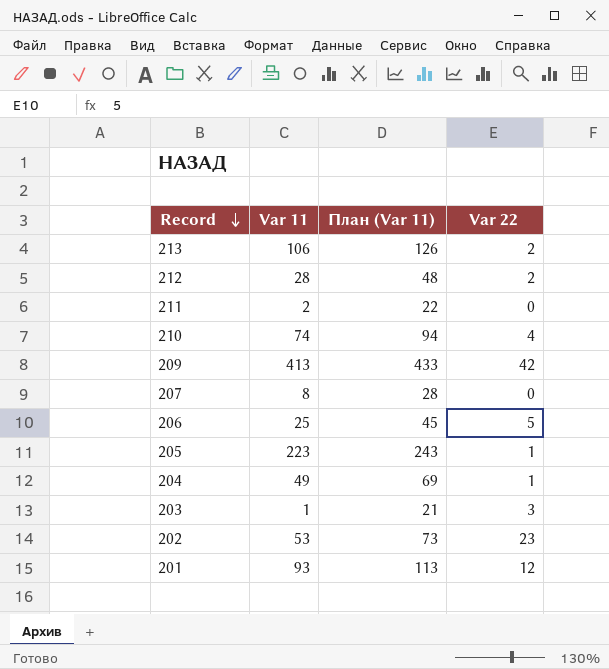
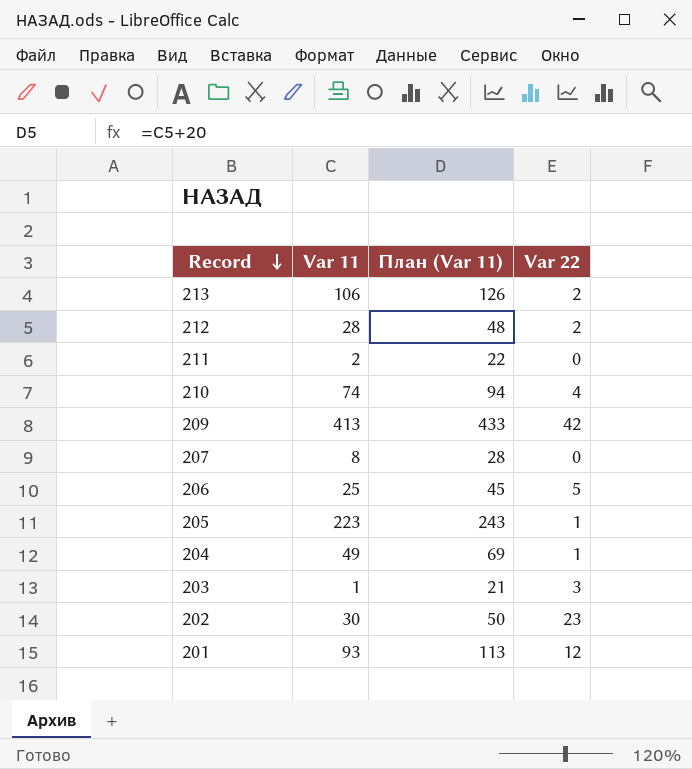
202 | Var 11: 53 -> 30
202 | План (Var 11): 73 -> 50

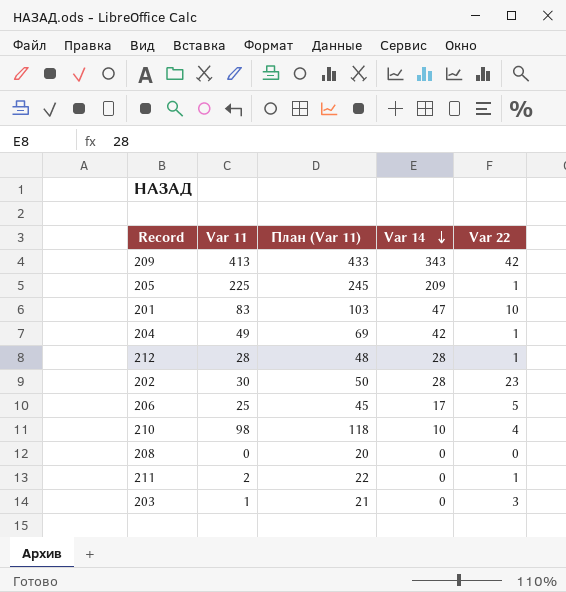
row order: Record descending -> Var 14 descending
column Var 14 | position: none -> 4
row 213: 106 | 126 | 2 -> none
row 207: 8 | 28 | 0 -> none
205 | Var 11: 223 -> 225
205 | План (Var 11): 243 -> 245
201 | Var 11: 93 -> 83
201 | План (Var 11): 113 -> 103
201 | Var 22: 12 -> 10
212 | Var 22: 2 -> 1
210 | Var 11: 74 -> 98
210 | План (Var 11): 94 -> 118
row 208: none -> 0 | 20 | 0 | 0
211 | Var 22: 0 -> 1

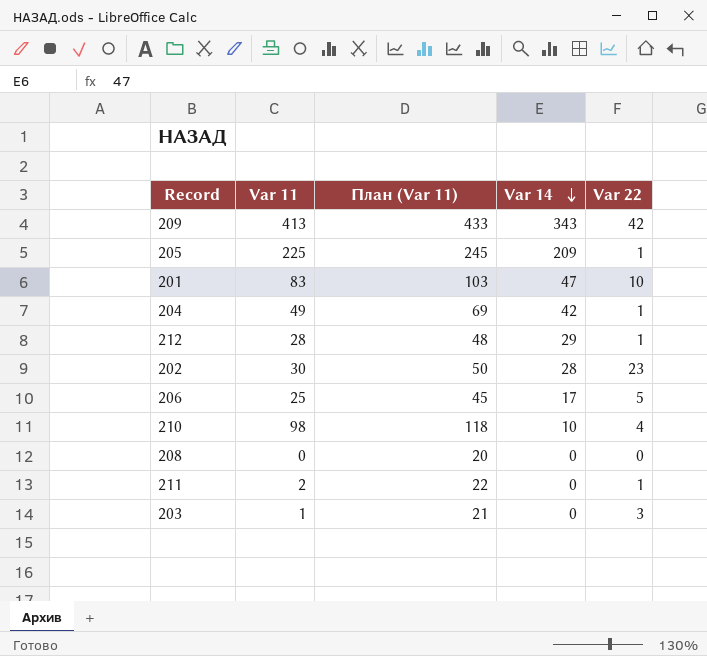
212 | Var 14: 28 -> 29

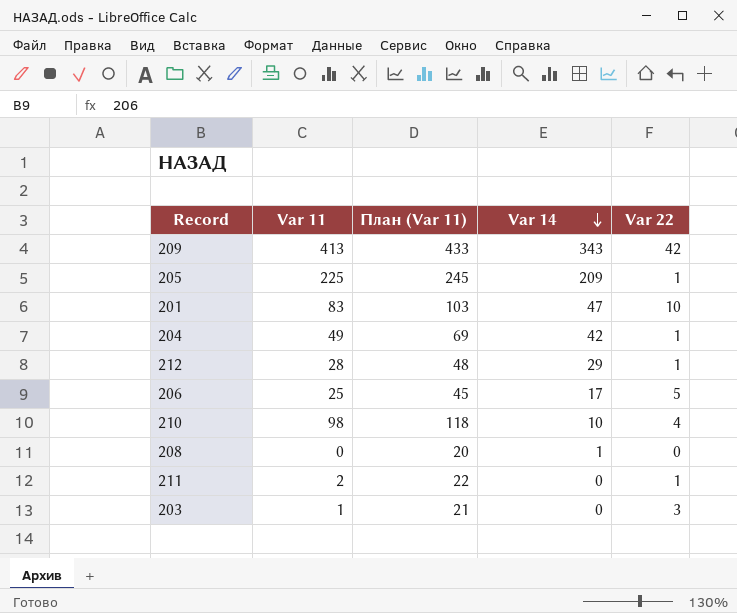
row 202: 30 | 50 | 28 | 23 -> none
208 | Var 14: 0 -> 1

